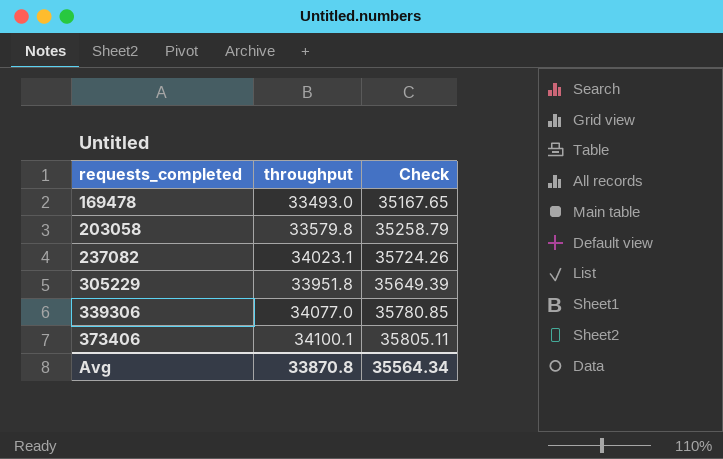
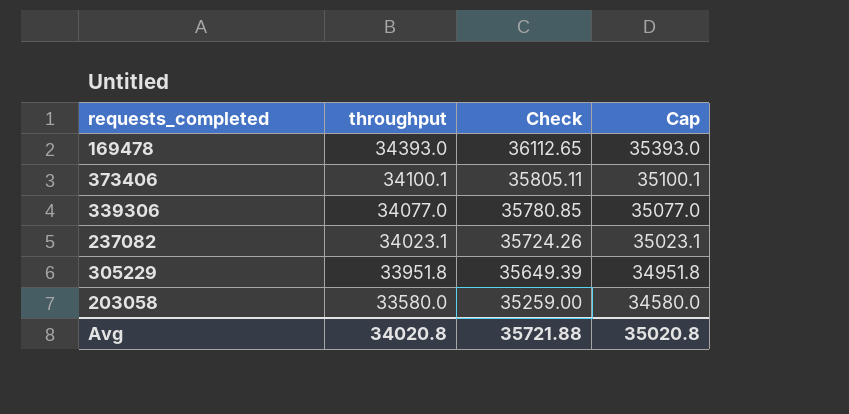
row order: requests_completed ascending -> throughput descending
column Cap | formula: none -> [throughput] + 1000
169478 | throughput: 33493.0 -> 34393.0
169478 | Check: 35167.65 -> 36112.65
203058 | throughput: 33579.8 -> 33580.0
203058 | Check: 35258.79 -> 35259.00
Avg | throughput: 33870.8 -> 34020.8
Avg | Check: 35564.34 -> 35721.88

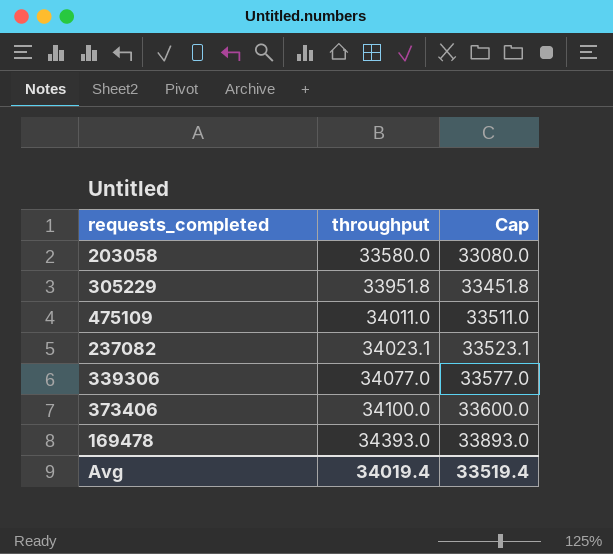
row order: throughput descending -> throughput ascending
column Check | formula: [throughput] * 1.05 -> none
column Cap | formula: [throughput] + 1000 -> [throughput] - 500
row 475109: none -> 34011.0 | 33511.0
373406 | throughput: 34100.1 -> 34100.0
Avg | throughput: 34020.8 -> 34019.4
Avg | Cap: 35020.8 -> 33519.4

